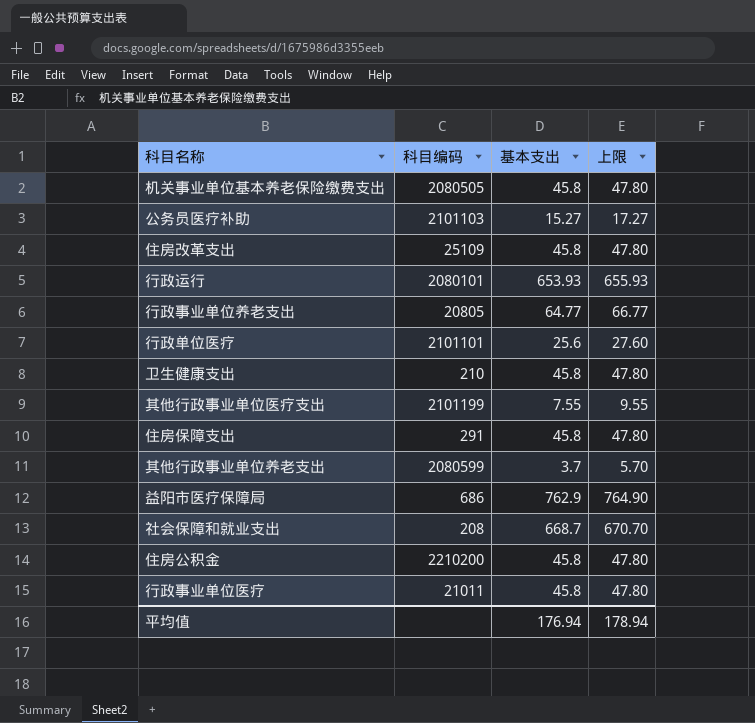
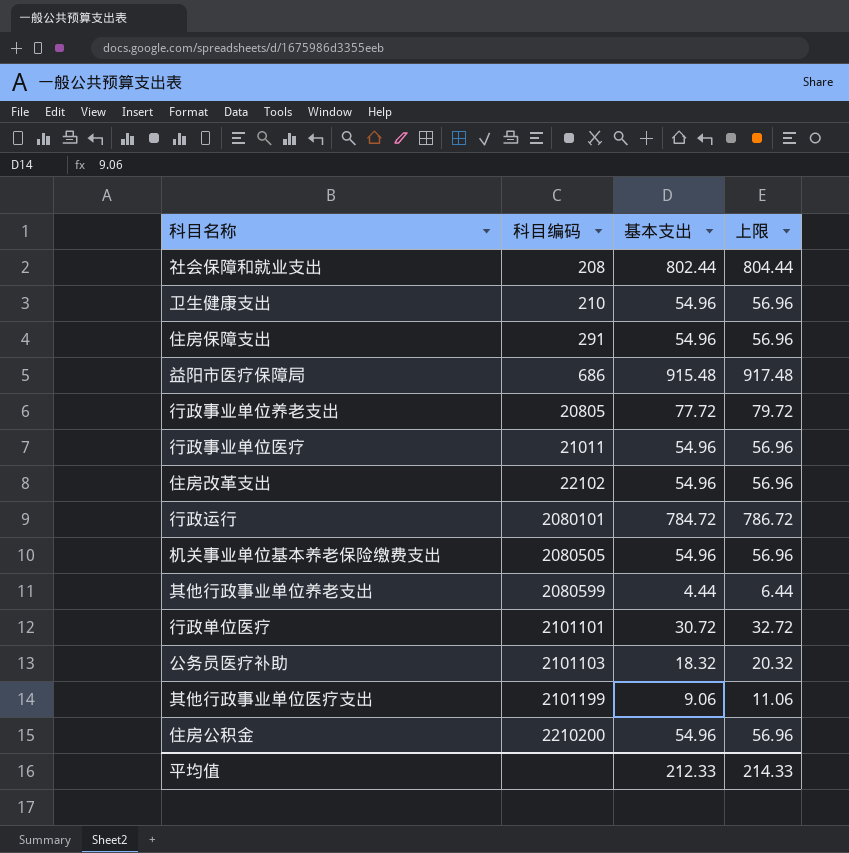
row order: none -> 科目编码 ascending
社会保障和就业支出 | 基本支出: 668.7 -> 802.44
社会保障和就业支出 | 上限: 670.70 -> 804.44
卫生健康支出 | 基本支出: 45.8 -> 54.96
卫生健康支出 | 上限: 47.80 -> 56.96
住房保障支出 | 基本支出: 45.8 -> 54.96
住房保障支出 | 上限: 47.80 -> 56.96
益阳市医疗保障局 | 基本支出: 762.9 -> 915.48
益阳市医疗保障局 | 上限: 764.90 -> 917.48
行政事业单位养老支出 | 基本支出: 64.77 -> 77.72
行政事业单位养老支出 | 上限: 66.77 -> 79.72
行政事业单位医疗 | 基本支出: 45.8 -> 54.96
行政事业单位医疗 | 上限: 47.80 -> 56.96
住房改革支出 | 科目编码: 25109 -> 22102
住房改革支出 | 基本支出: 45.8 -> 54.96
住房改革支出 | 上限: 47.80 -> 56.96
行政运行 | 基本支出: 653.93 -> 784.72
行政运行 | 上限: 655.93 -> 786.72
机关事业单位基本养老保险缴费支出 | 基本支出: 45.8 -> 54.96
机关事业单位基本养老保险缴费支出 | 上限: 47.80 -> 56.96
其他行政事业单位养老支出 | 基本支出: 3.7 -> 4.44
其他行政事业单位养老支出 | 上限: 5.70 -> 6.44
行政单位医疗 | 基本支出: 25.6 -> 30.72
行政单位医疗 | 上限: 27.60 -> 32.72
公务员医疗补助 | 基本支出: 15.27 -> 18.32
公务员医疗补助 | 上限: 17.27 -> 20.32
其他行政事业单位医疗支出 | 基本支出: 7.55 -> 9.06
其他行政事业单位医疗支出 | 上限: 9.55 -> 11.06
住房公积金 | 基本支出: 45.8 -> 54.96
住房公积金 | 上限: 47.80 -> 56.96
平均值 | 基本支出: 176.94 -> 212.33
平均值 | 上限: 178.94 -> 214.33

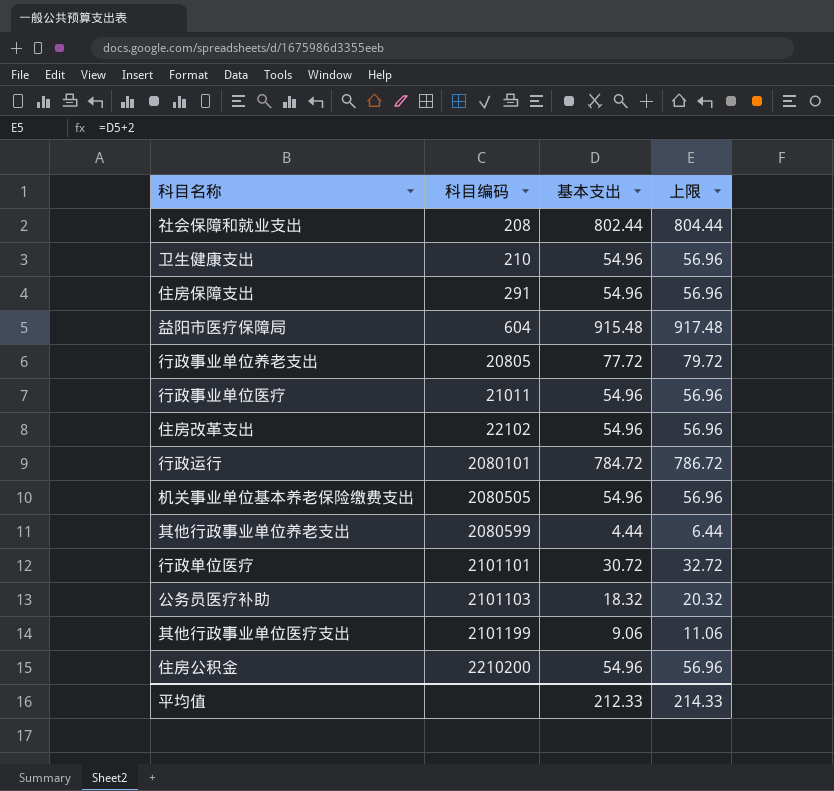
益阳市医疗保障局 | 科目编码: 686 -> 604

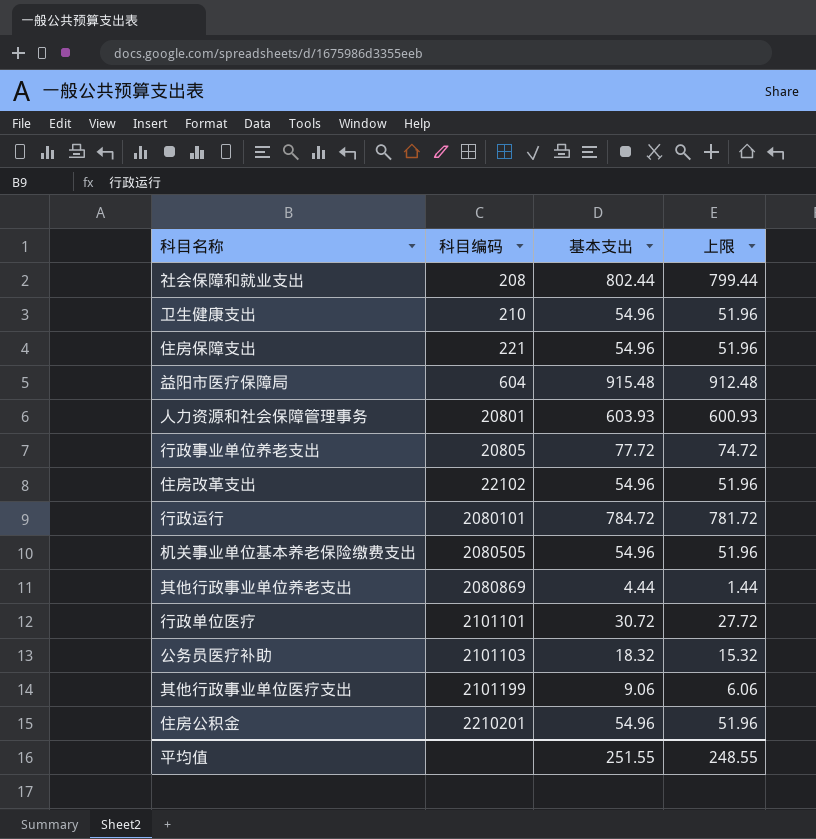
column 上限 | formula: [基本支出] + 2 -> [基本支出] - 3
row 行政事业单位医疗: 21011 | 54.96 | 56.96 -> none
住房保障支出 | 科目编码: 291 -> 221
row 人力资源和社会保障管理事务: none -> 20801 | 603.93 | 600.93
其他行政事业单位养老支出 | 科目编码: 2080599 -> 2080869
住房公积金 | 科目编码: 2210200 -> 2210201
平均值 | 基本支出: 212.33 -> 251.55
平均值 | 上限: 214.33 -> 248.55

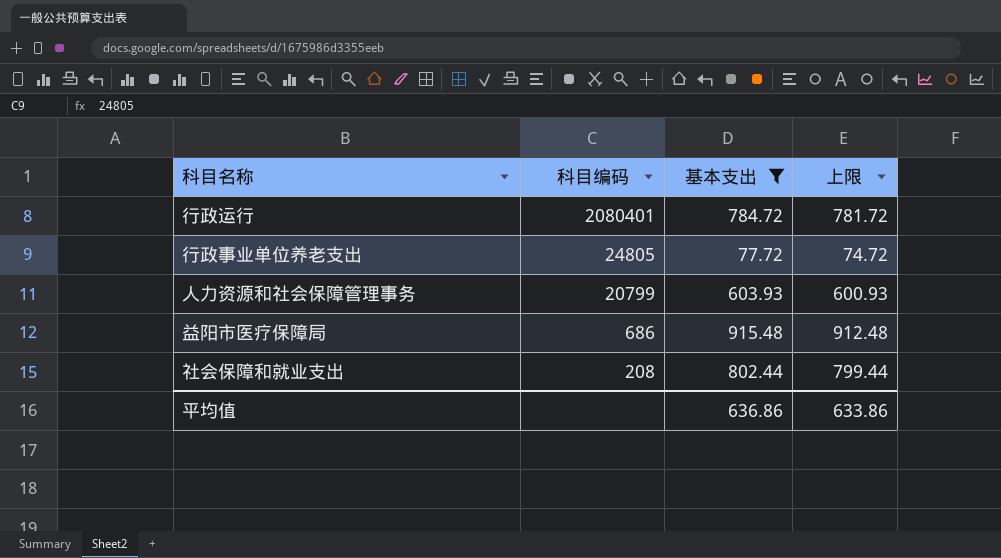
filter: none -> 基本支出 >= 77.72
row order: 科目编码 ascending -> 科目编码 descending
行政运行 | 科目编码: 2080101 -> 2080401
行政事业单位养老支出 | 科目编码: 20805 -> 24805
人力资源和社会保障管理事务 | 科目编码: 20801 -> 20799
益阳市医疗保障局 | 科目编码: 604 -> 686
平均值 | 基本支出: 251.55 -> 636.86
平均值 | 上限: 248.55 -> 633.86

